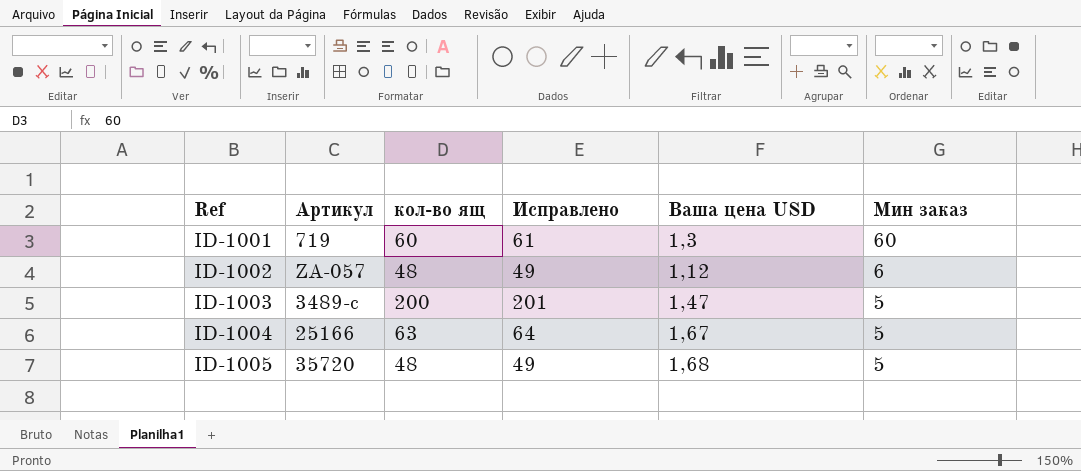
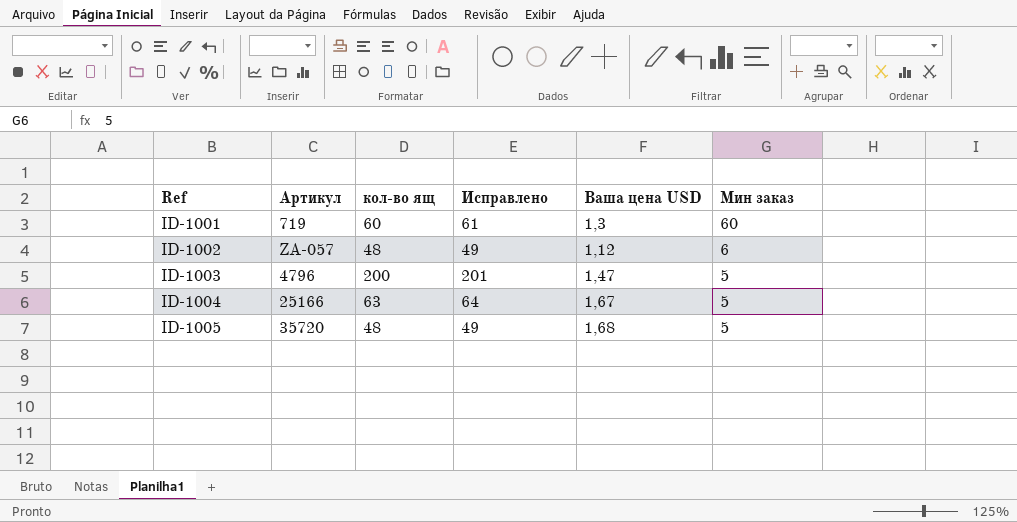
ID-1003 | Артикул: 3489-с -> 4796

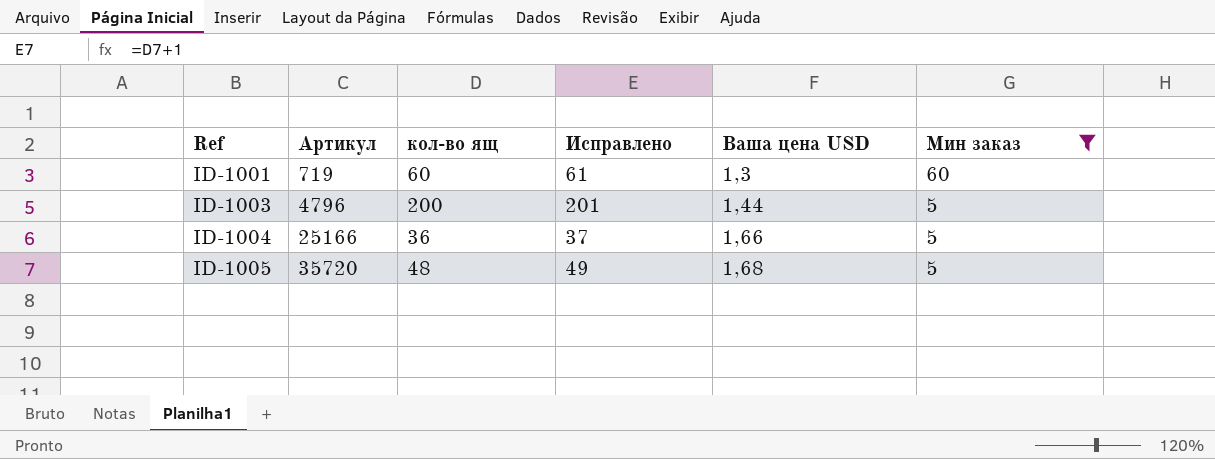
filter: none -> Мин заказ != 6
ID-1003 | Ваша цена USD: 1,47 -> 1,44
ID-1004 | кол-во ящ: 63 -> 36
ID-1004 | Исправлено: 64 -> 37
ID-1004 | Ваша цена USD: 1,67 -> 1,66

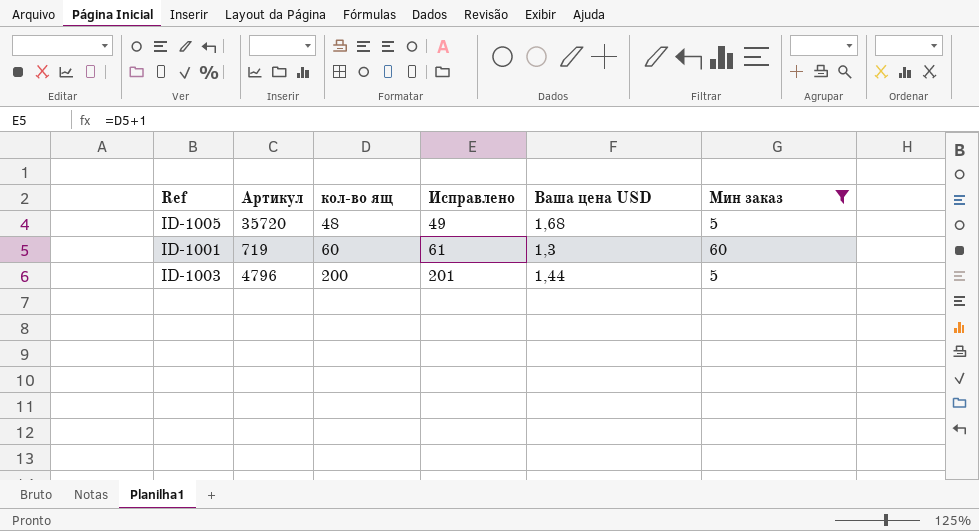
row order: Ref ascending -> кол-во ящ ascending
row ID-1004: 25166 | 36 | 37 | 1,66 | 5 -> none

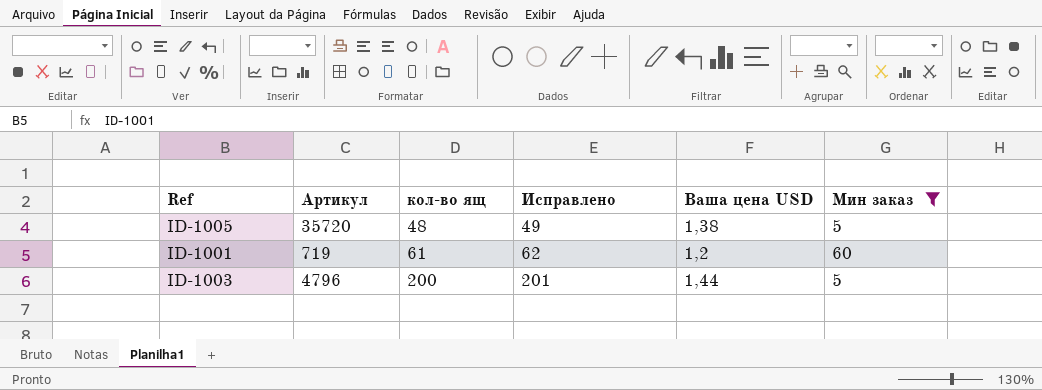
ID-1005 | Ваша цена USD: 1,68 -> 1,38
ID-1001 | кол-во ящ: 60 -> 61
ID-1001 | Исправлено: 61 -> 62
ID-1001 | Ваша цена USD: 1,3 -> 1,2

